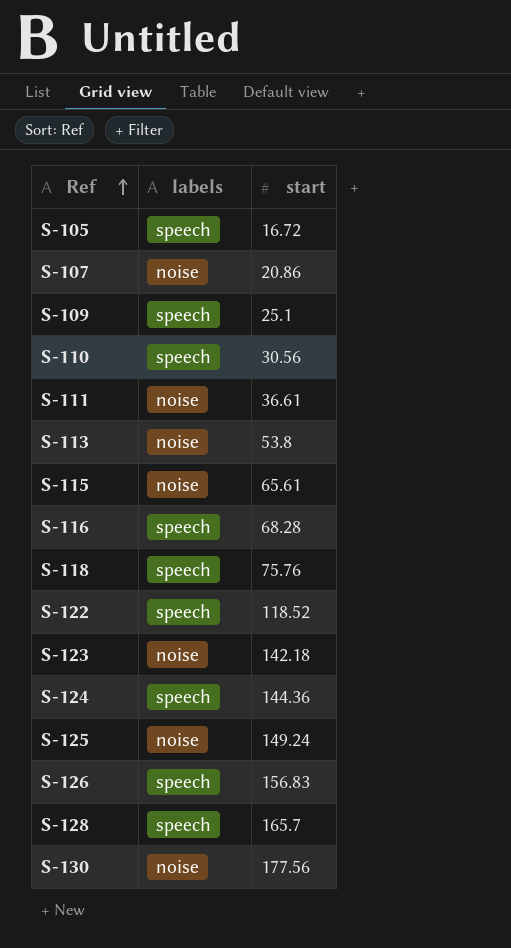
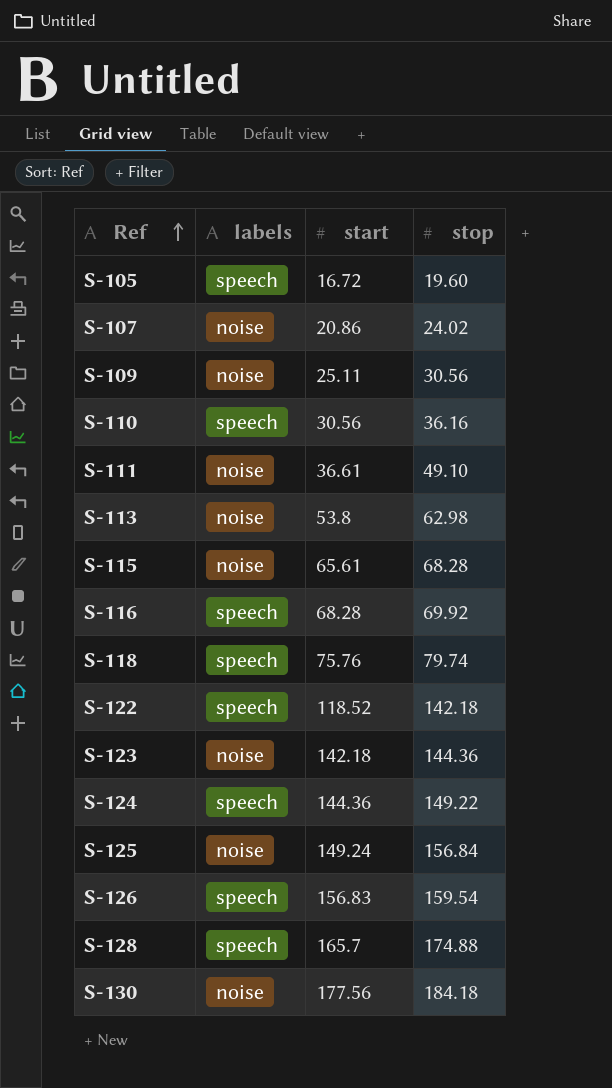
column stop | position: none -> 4
S-109 | labels: speech -> noise
S-109 | start: 25.1 -> 25.11

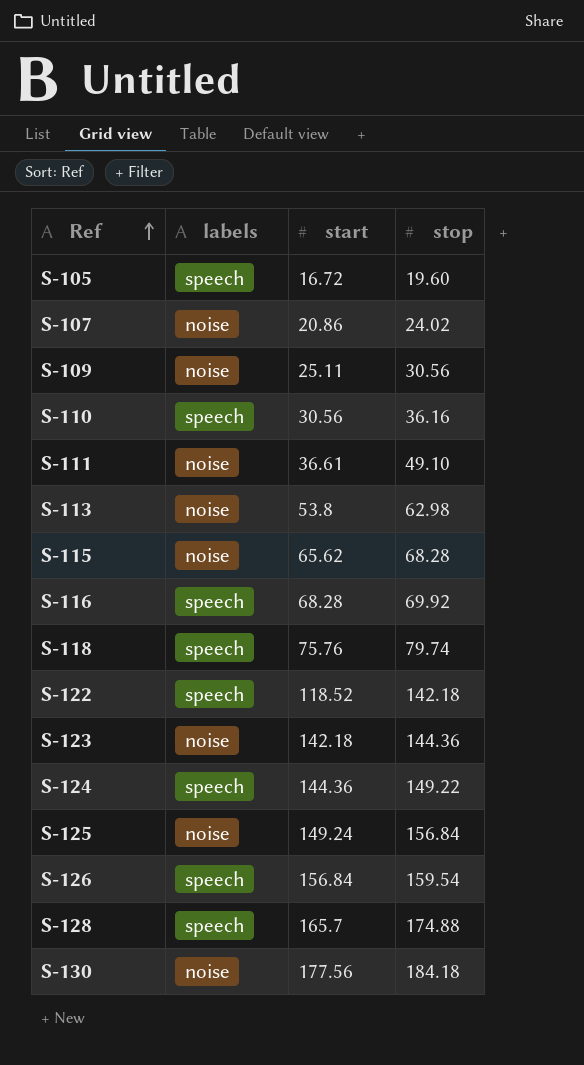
S-115 | start: 65.61 -> 65.62
S-126 | start: 156.83 -> 156.84

